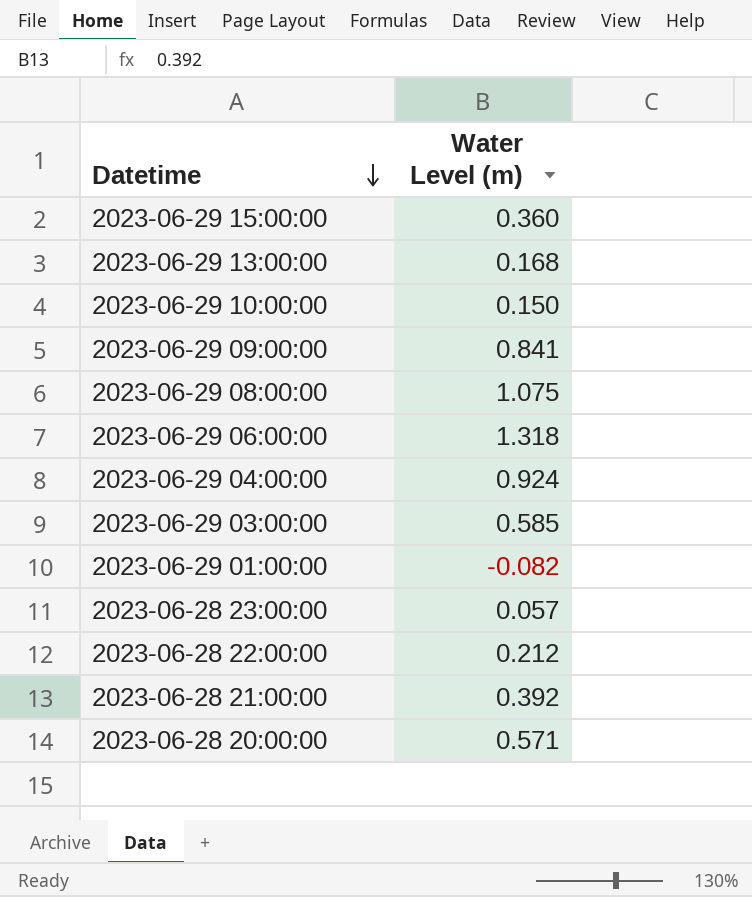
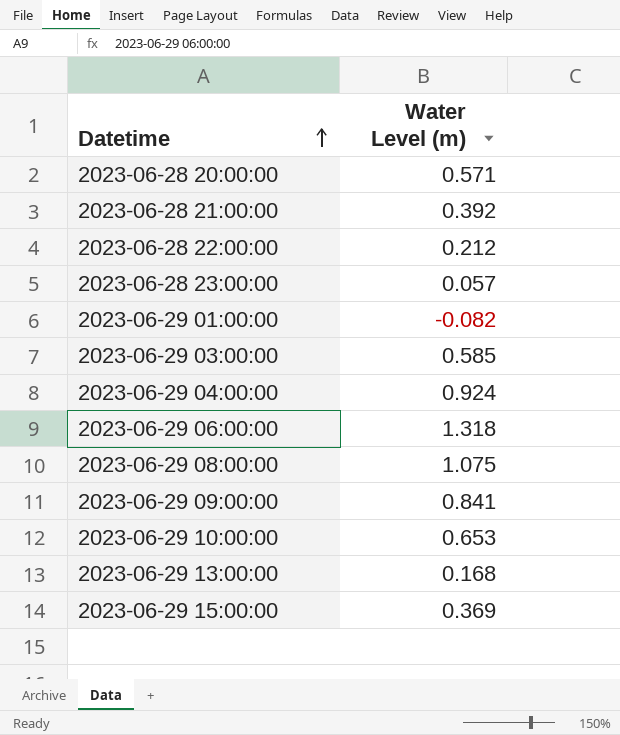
row order: Datetime descending -> Datetime ascending
2023-06-29 10:00:00 | Water Level (m): 0.150 -> 0.653
2023-06-29 15:00:00 | Water Level (m): 0.360 -> 0.369

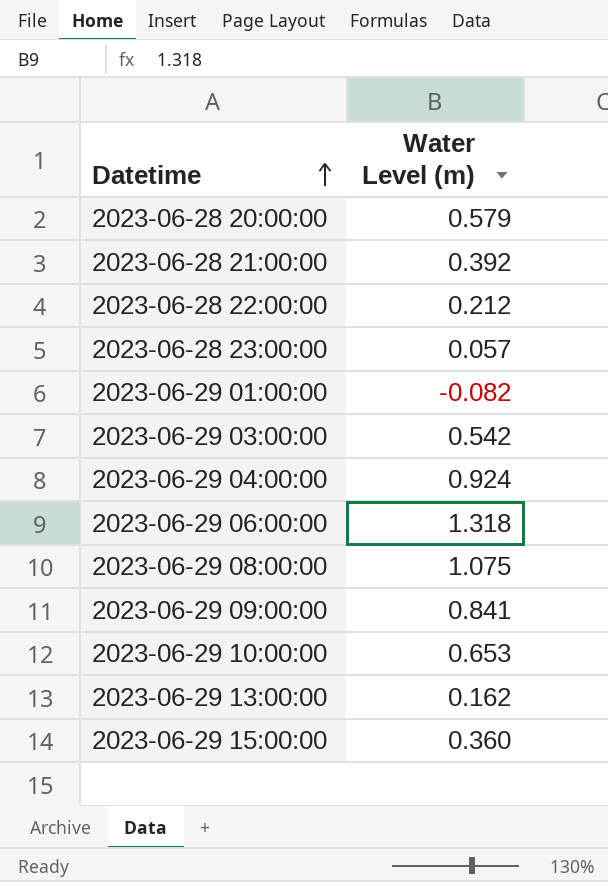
2023-06-28 20:00:00 | Water Level (m): 0.571 -> 0.579
2023-06-29 03:00:00 | Water Level (m): 0.585 -> 0.542
2023-06-29 13:00:00 | Water Level (m): 0.168 -> 0.162
2023-06-29 15:00:00 | Water Level (m): 0.369 -> 0.360

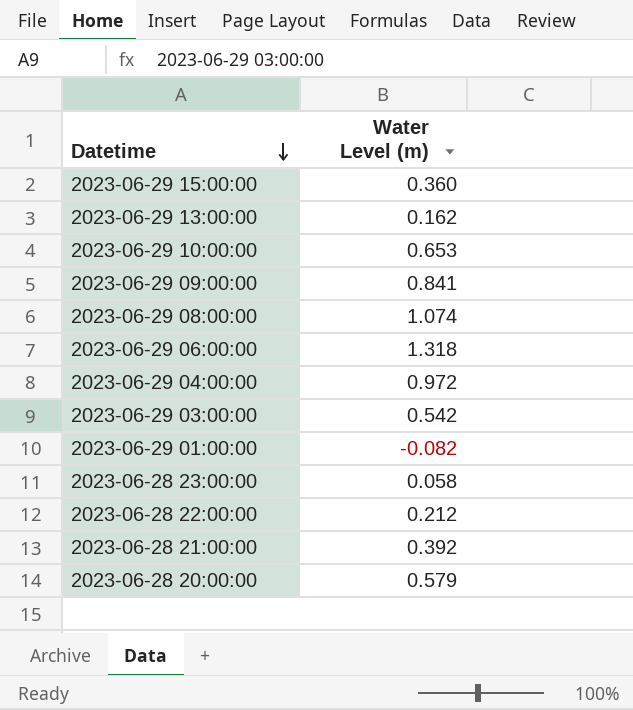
row order: Datetime ascending -> Datetime descending
2023-06-29 08:00:00 | Water Level (m): 1.075 -> 1.074
2023-06-29 04:00:00 | Water Level (m): 0.924 -> 0.972
2023-06-28 23:00:00 | Water Level (m): 0.057 -> 0.058

